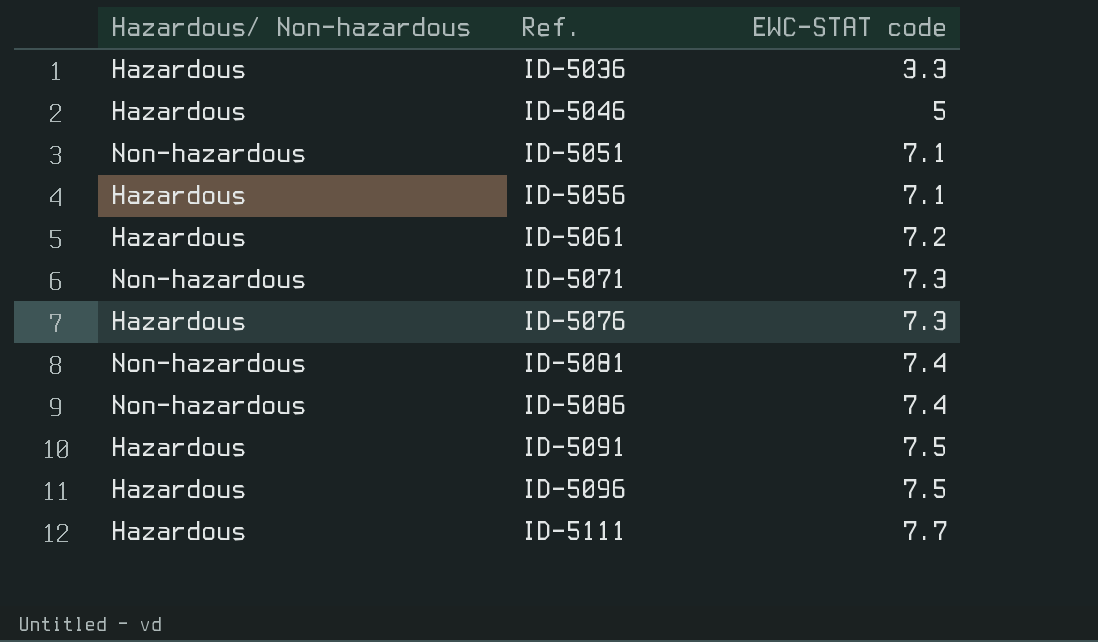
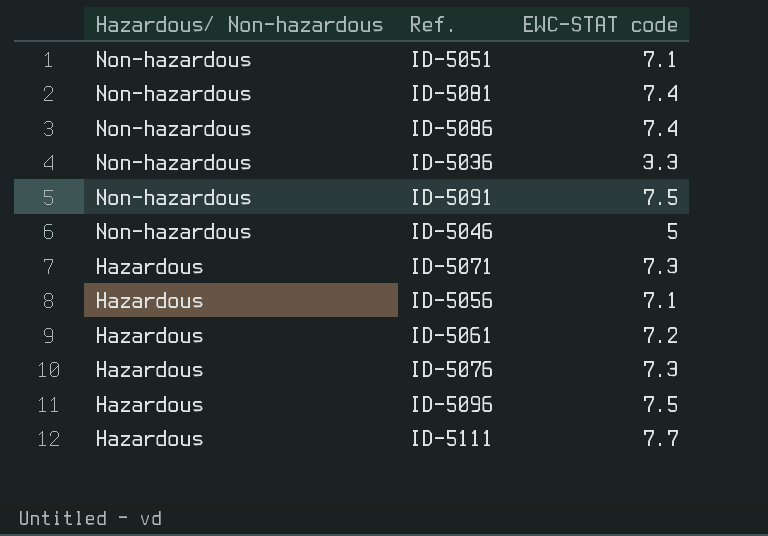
row order: Ref. ascending -> Hazardous/ Non-hazardous descending
ID-5036 | Hazardous/ Non-hazardous: Hazardous -> Non-hazardous
ID-5091 | Hazardous/ Non-hazardous: Hazardous -> Non-hazardous
ID-5046 | Hazardous/ Non-hazardous: Hazardous -> Non-hazardous
ID-5071 | Hazardous/ Non-hazardous: Non-hazardous -> Hazardous

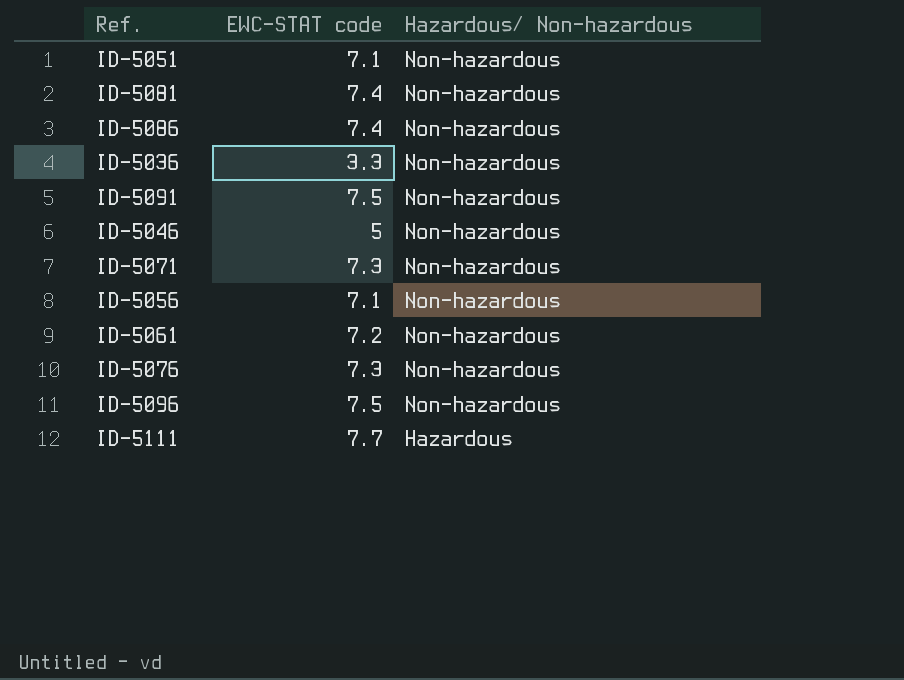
column Hazardous/ Non-hazardous | position: 1 -> 3
ID-5071 | Hazardous/ Non-hazardous: Hazardous -> Non-hazardous
ID-5056 | Hazardous/ Non-hazardous: Hazardous -> Non-hazardous
ID-5061 | Hazardous/ Non-hazardous: Hazardous -> Non-hazardous
ID-5076 | Hazardous/ Non-hazardous: Hazardous -> Non-hazardous
ID-5096 | Hazardous/ Non-hazardous: Hazardous -> Non-hazardous

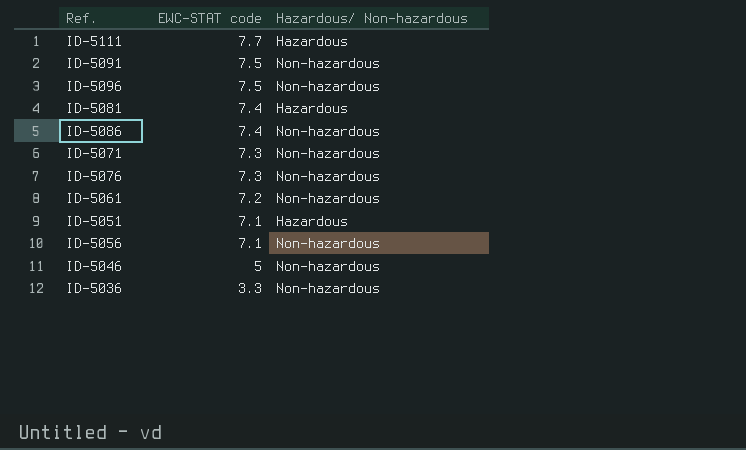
row order: Hazardous/ Non-hazardous descending -> EWC-STAT code descending
ID-5081 | Hazardous/ Non-hazardous: Non-hazardous -> Hazardous
ID-5051 | Hazardous/ Non-hazardous: Non-hazardous -> Hazardous

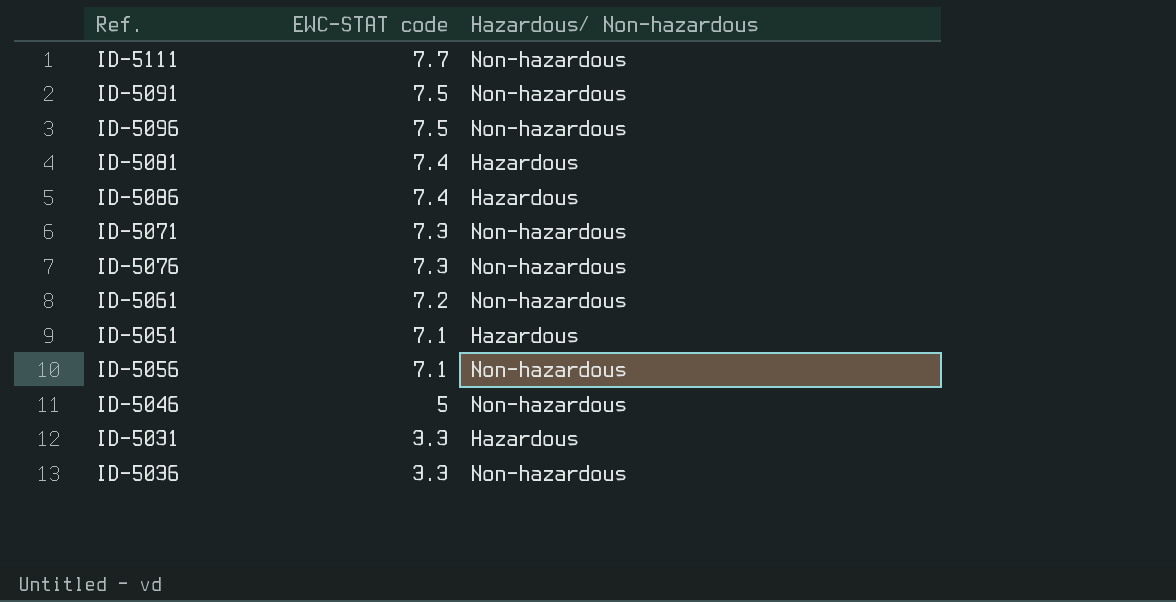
ID-5111 | Hazardous/ Non-hazardous: Hazardous -> Non-hazardous
ID-5086 | Hazardous/ Non-hazardous: Non-hazardous -> Hazardous
row ID-5031: none -> 3.3 | Hazardous

